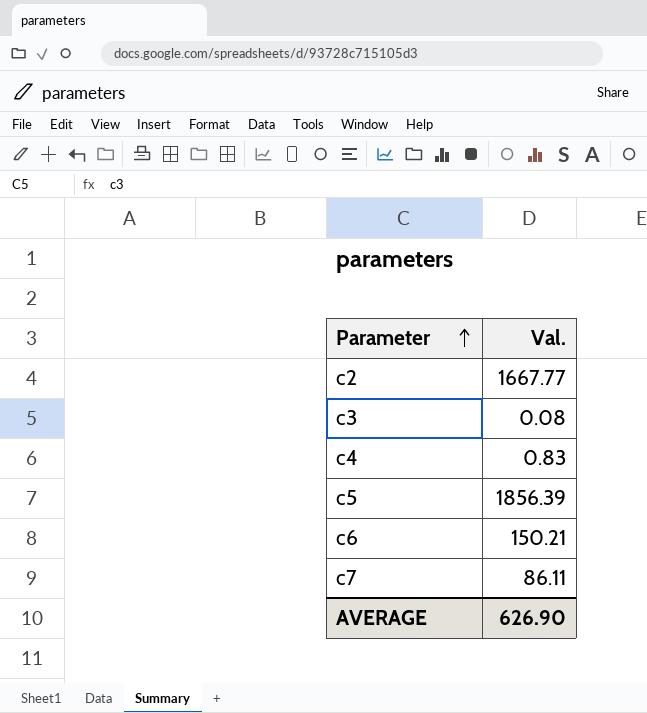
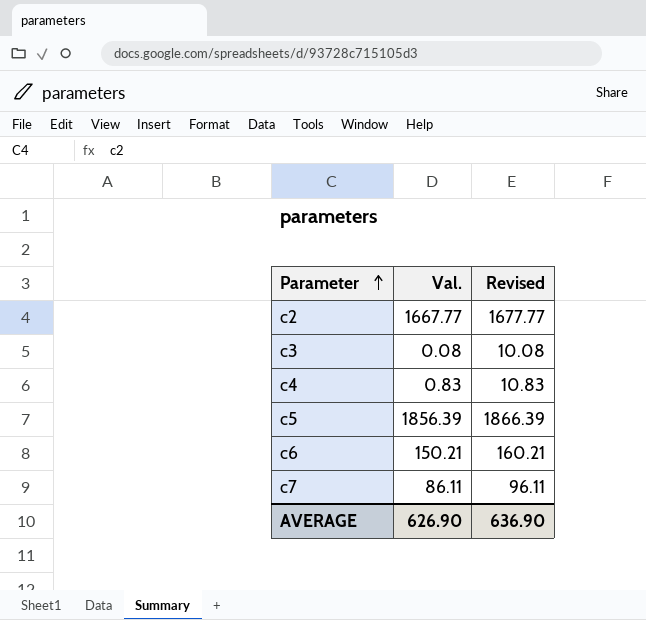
column Revised | formula: none -> [Val.] + 10

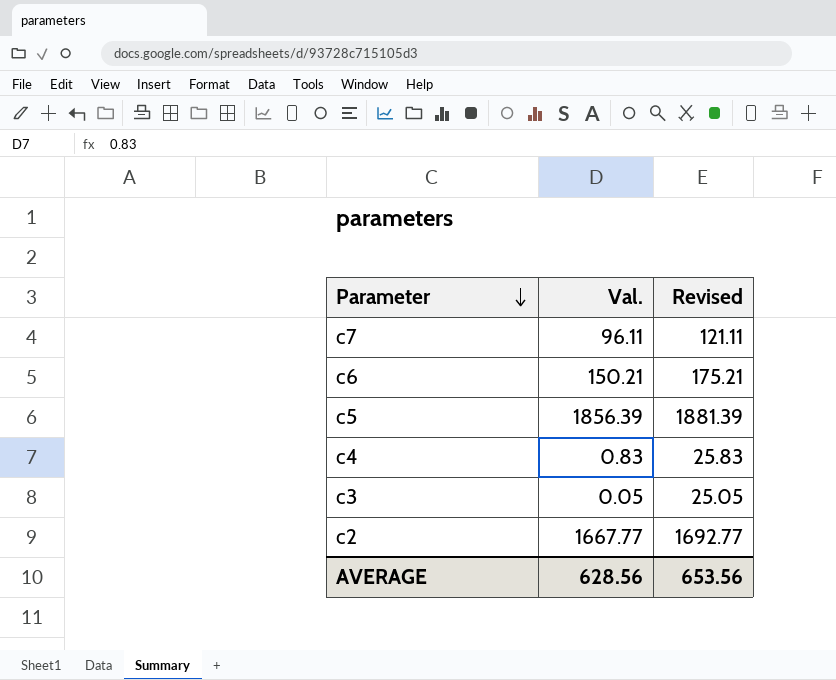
row order: Parameter ascending -> Parameter descending
column Revised | formula: [Val.] + 10 -> [Val.] + 25
c7 | Val.: 86.11 -> 96.11
c3 | Val.: 0.08 -> 0.05
AVERAGE | Val.: 626.90 -> 628.56
AVERAGE | Revised: 636.90 -> 653.56

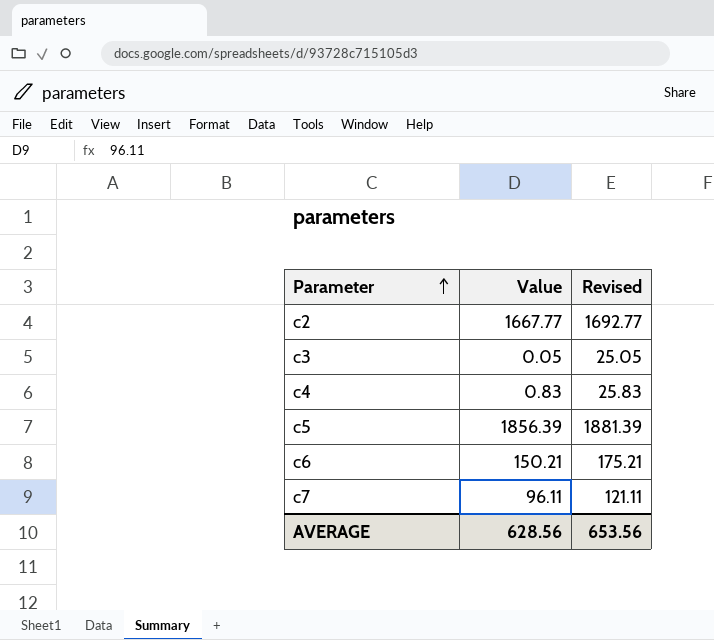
row order: Parameter descending -> Parameter ascending
column name: Val. -> Value

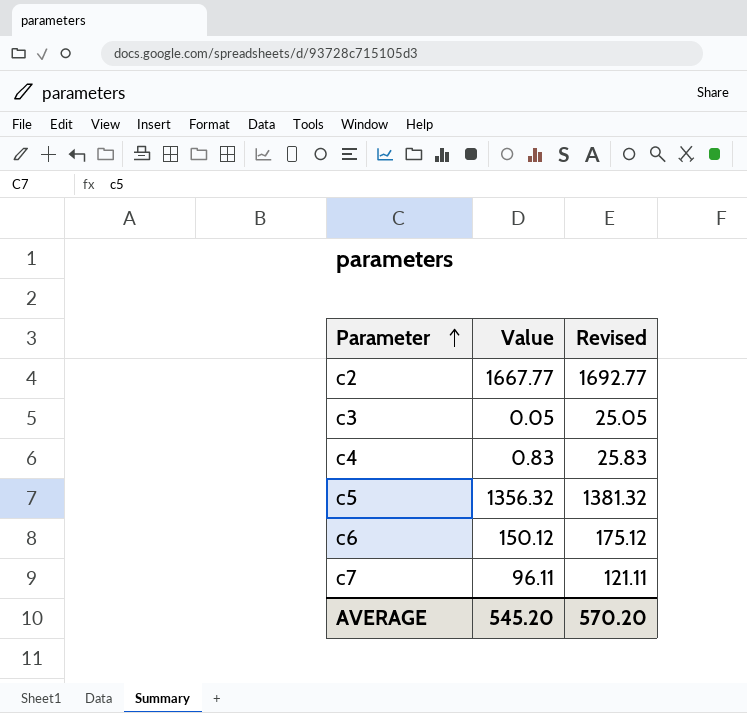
c5 | Value: 1856.39 -> 1356.32
c5 | Revised: 1881.39 -> 1381.32
c6 | Value: 150.21 -> 150.12
c6 | Revised: 175.21 -> 175.12
AVERAGE | Value: 628.56 -> 545.20
AVERAGE | Revised: 653.56 -> 570.20

